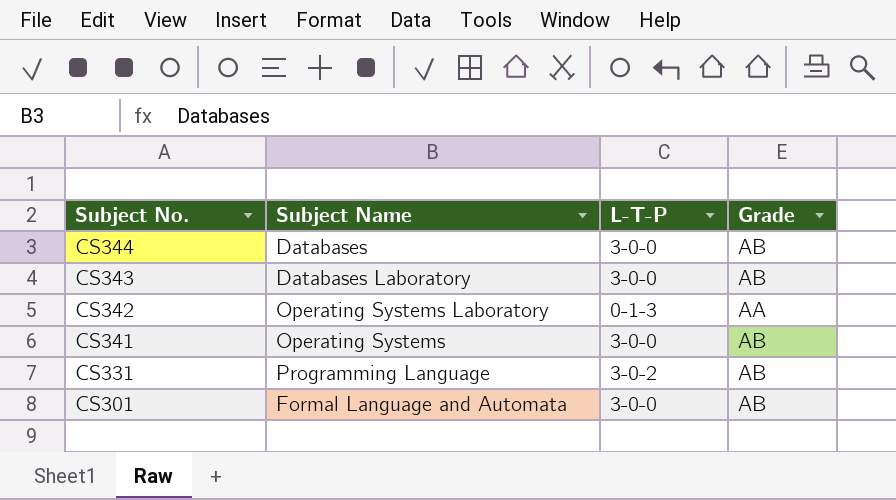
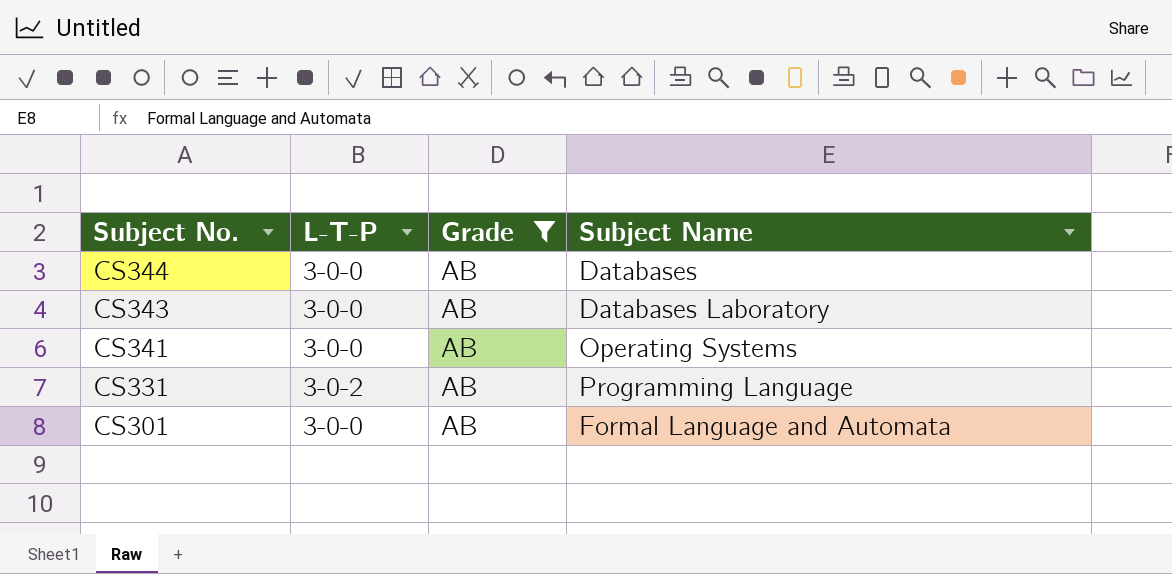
filter: none -> Grade = AB
column Subject Name | position: 2 -> 4

